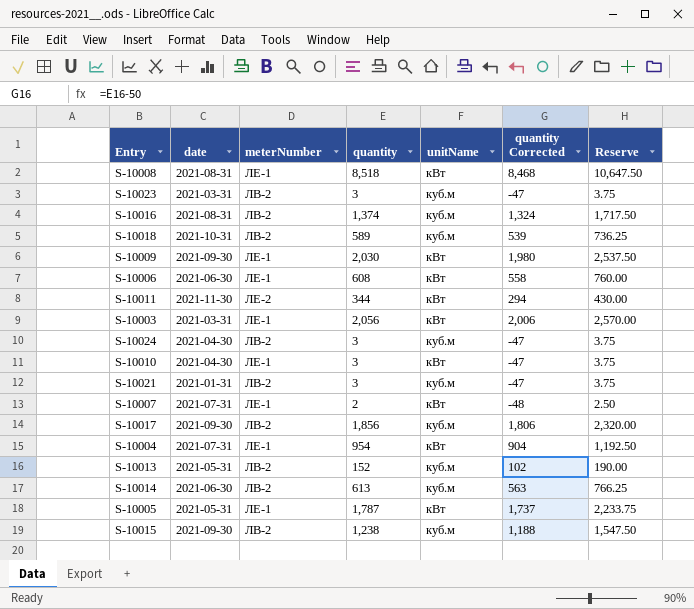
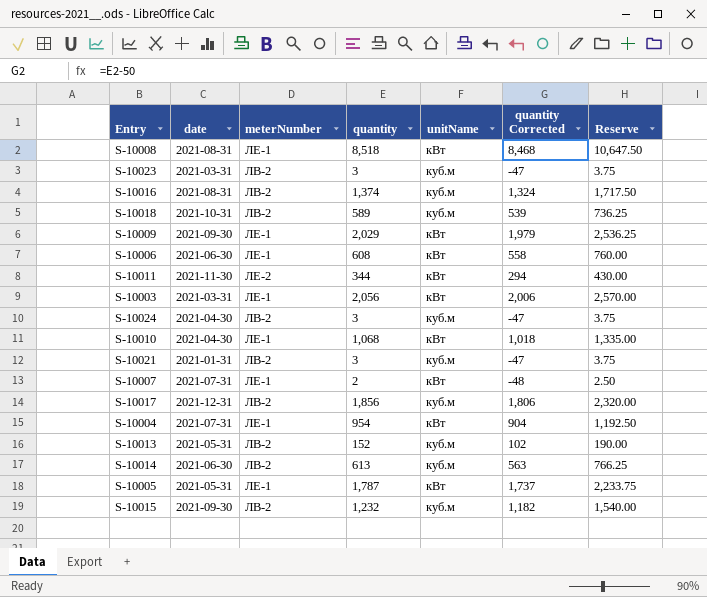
S-10009 | quantity: 2,030 -> 2,029
S-10009 | quantity Corrected: 1,980 -> 1,979
S-10009 | Reserve: 2,537.50 -> 2,536.25
S-10010 | quantity: 3 -> 1,068
S-10010 | quantity Corrected: -47 -> 1,018
S-10010 | Reserve: 3.75 -> 1,335.00
S-10017 | date: 2021-09-30 -> 2021-12-31
S-10015 | quantity: 1,238 -> 1,232
S-10015 | quantity Corrected: 1,188 -> 1,182
S-10015 | Reserve: 1,547.50 -> 1,540.00

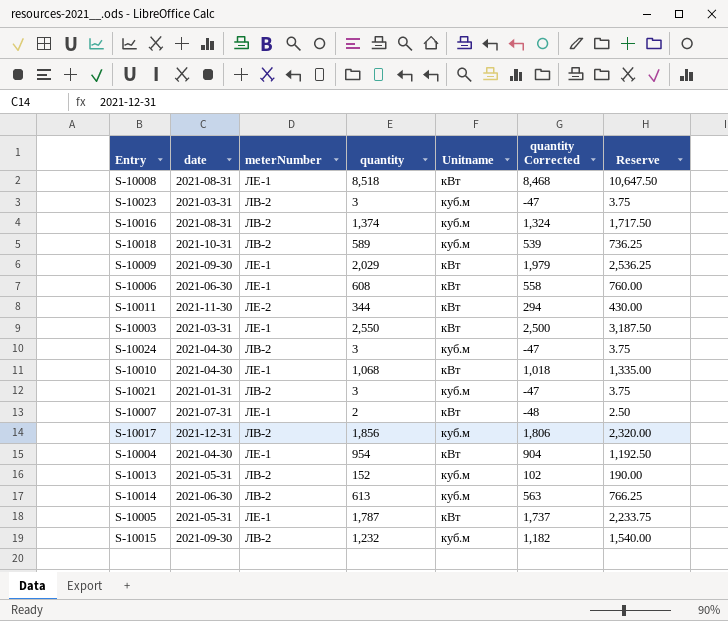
column name: unitName -> Unitname
S-10003 | quantity: 2,056 -> 2,550
S-10003 | quantity Corrected: 2,006 -> 2,500
S-10003 | Reserve: 2,570.00 -> 3,187.50
S-10004 | date: 2021-07-31 -> 2021-04-30

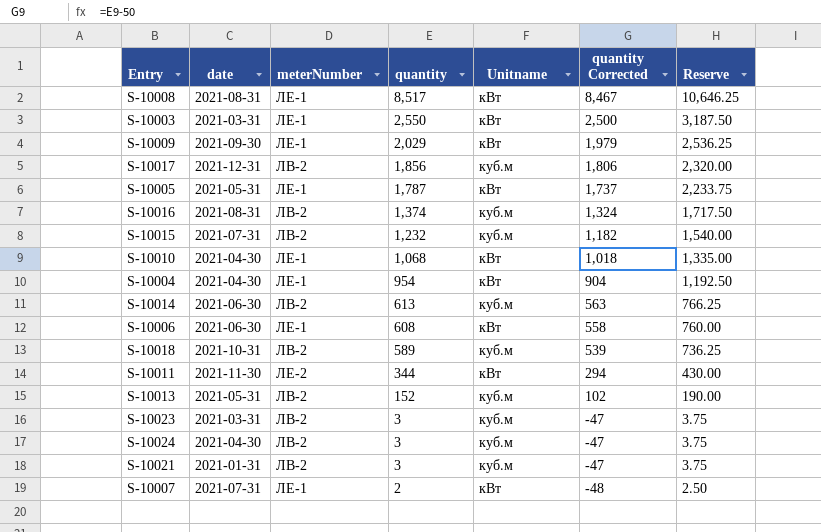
row order: none -> quantity descending
S-10008 | quantity: 8,518 -> 8,517
S-10008 | quantity Corrected: 8,468 -> 8,467
S-10008 | Reserve: 10,647.50 -> 10,646.25
S-10015 | date: 2021-09-30 -> 2021-07-31

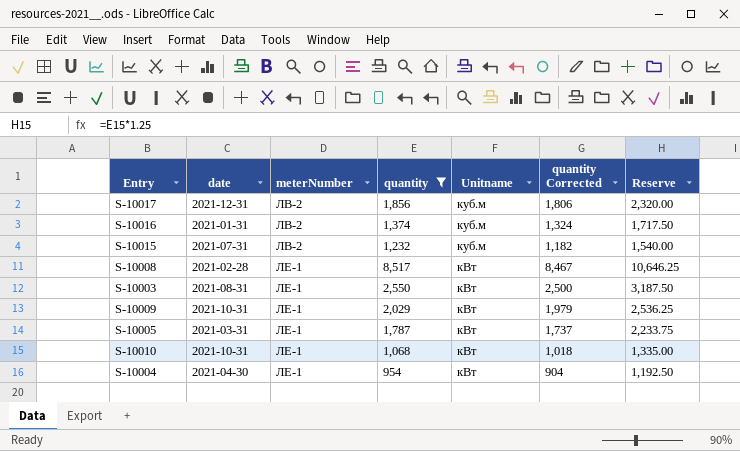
filter: none -> quantity >= 954
row order: quantity descending -> meterNumber ascending
S-10016 | date: 2021-08-31 -> 2021-01-31
S-10008 | date: 2021-08-31 -> 2021-02-28
S-10003 | date: 2021-03-31 -> 2021-08-31
S-10009 | date: 2021-09-30 -> 2021-10-31
S-10005 | date: 2021-05-31 -> 2021-03-31
S-10010 | date: 2021-04-30 -> 2021-10-31

